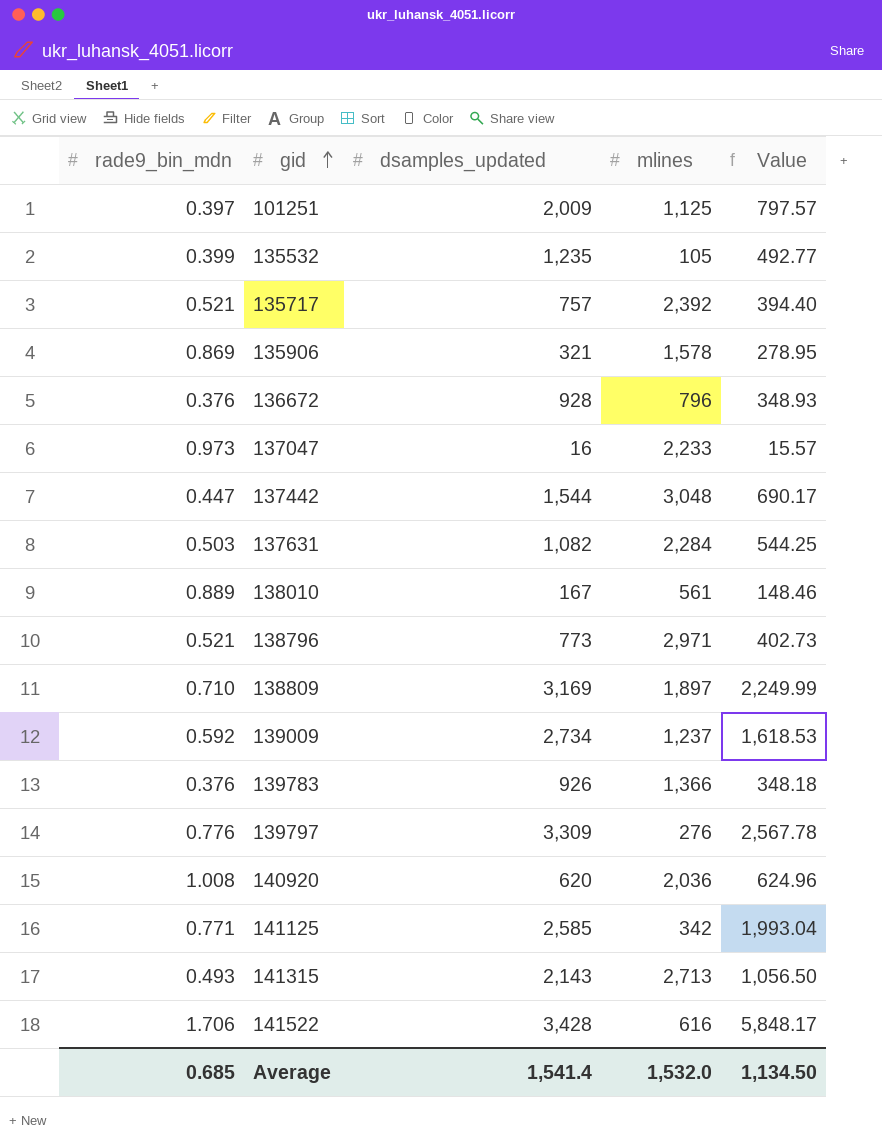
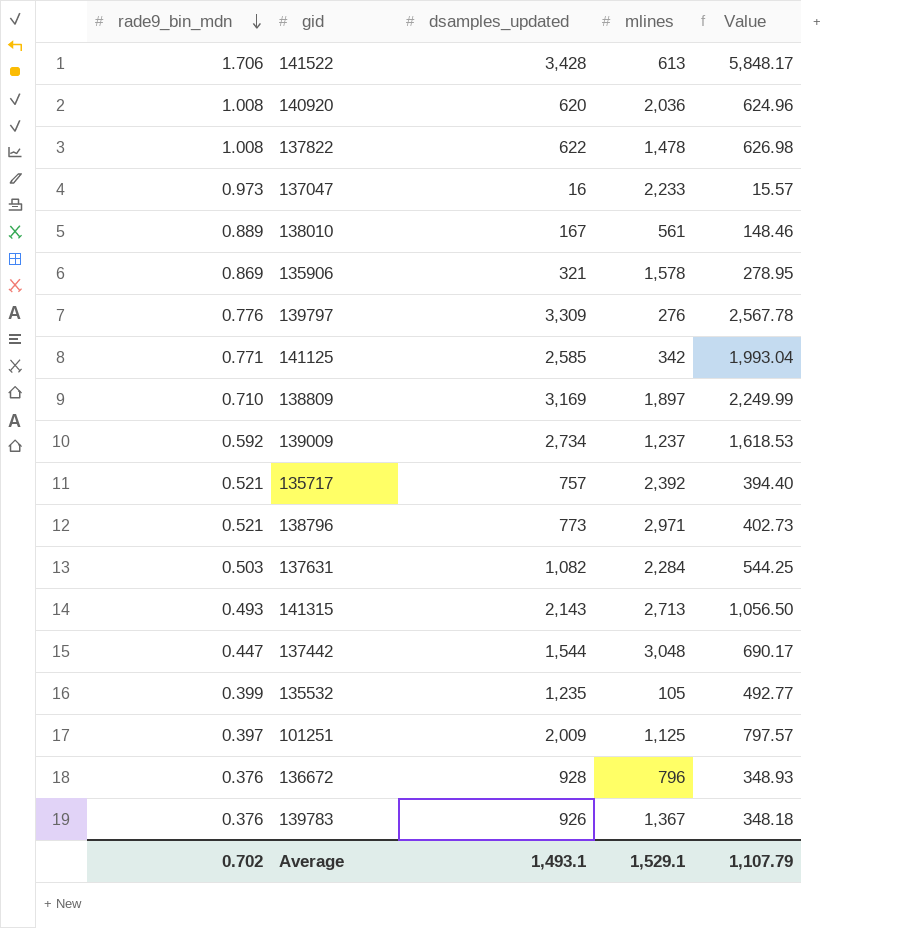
row order: gid ascending -> rade9_bin_mdn descending
141522 | mlines: 616 -> 613
row 137822: none -> 1.008 | 622 | 1,478 | 626.98
139783 | mlines: 1,366 -> 1,367
Average | rade9_bin_mdn: 0.685 -> 0.702
Average | dsamples_updated: 1,541.4 -> 1,493.1
Average | mlines: 1,532.0 -> 1,529.1
Average | Value: 1,134.50 -> 1,107.79

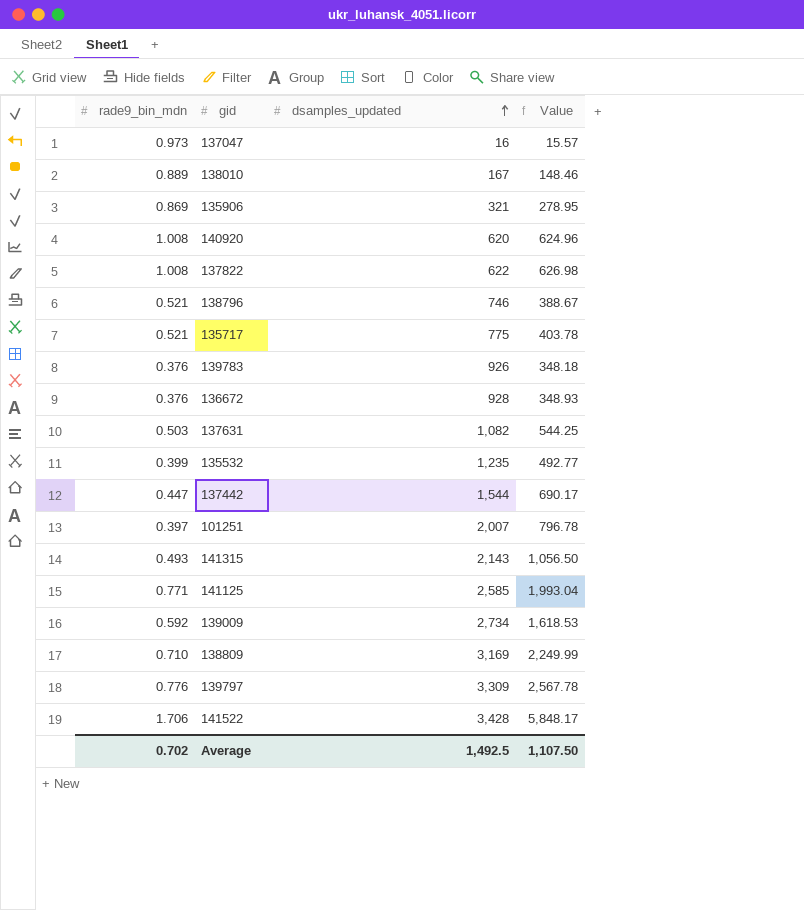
row order: rade9_bin_mdn descending -> dsamples_updated ascending
column mlines | position: 4 -> none
138796 | dsamples_updated: 773 -> 746
138796 | Value: 402.73 -> 388.67
135717 | dsamples_updated: 757 -> 775
135717 | Value: 394.40 -> 403.78
101251 | dsamples_updated: 2,009 -> 2,007
101251 | Value: 797.57 -> 796.78
Average | dsamples_updated: 1,493.1 -> 1,492.5
Average | Value: 1,107.79 -> 1,107.50

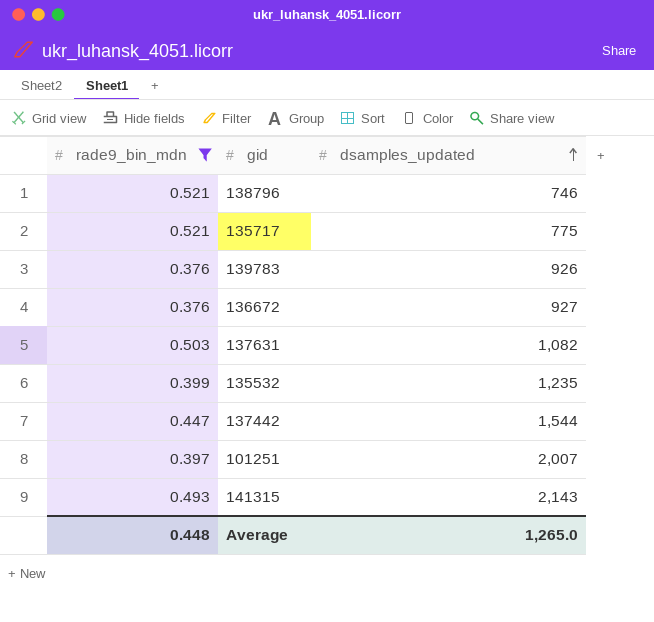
filter: none -> rade9_bin_mdn <= 0.521
column Value | formula: [rade9_bin_mdn] * [dsamples_updated] -> none
136672 | dsamples_updated: 928 -> 927
Average | rade9_bin_mdn: 0.702 -> 0.448
Average | dsamples_updated: 1,492.5 -> 1,265.0

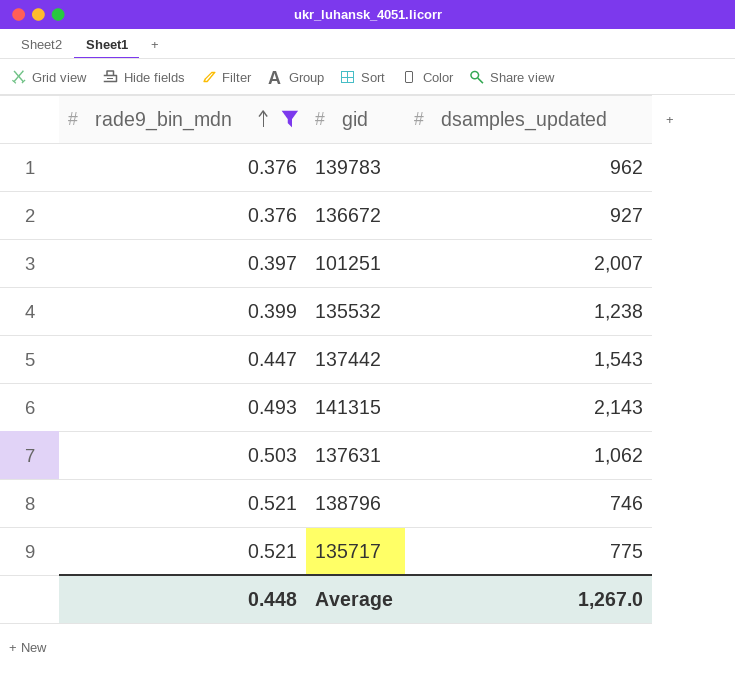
row order: dsamples_updated ascending -> rade9_bin_mdn ascending
139783 | dsamples_updated: 926 -> 962
135532 | dsamples_updated: 1,235 -> 1,238
137442 | dsamples_updated: 1,544 -> 1,543
137631 | dsamples_updated: 1,082 -> 1,062
Average | dsamples_updated: 1,265.0 -> 1,267.0

